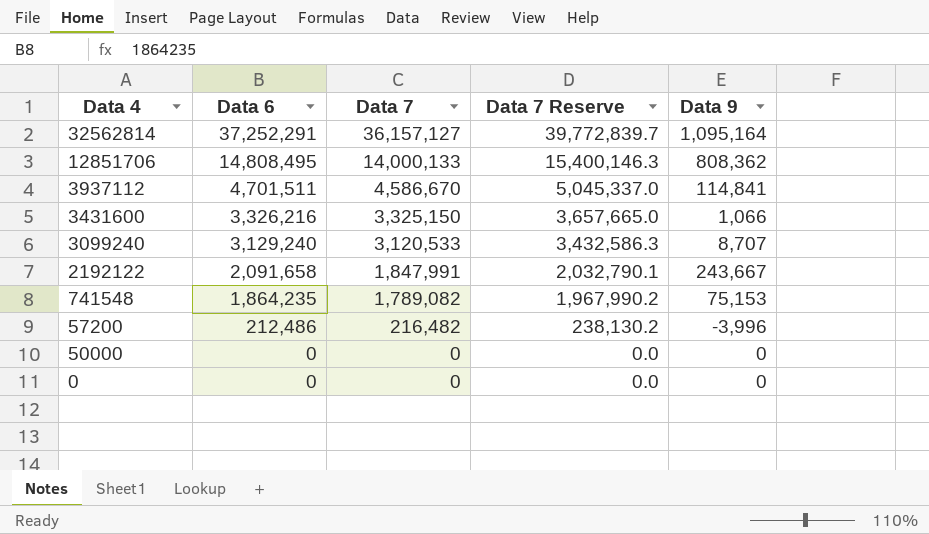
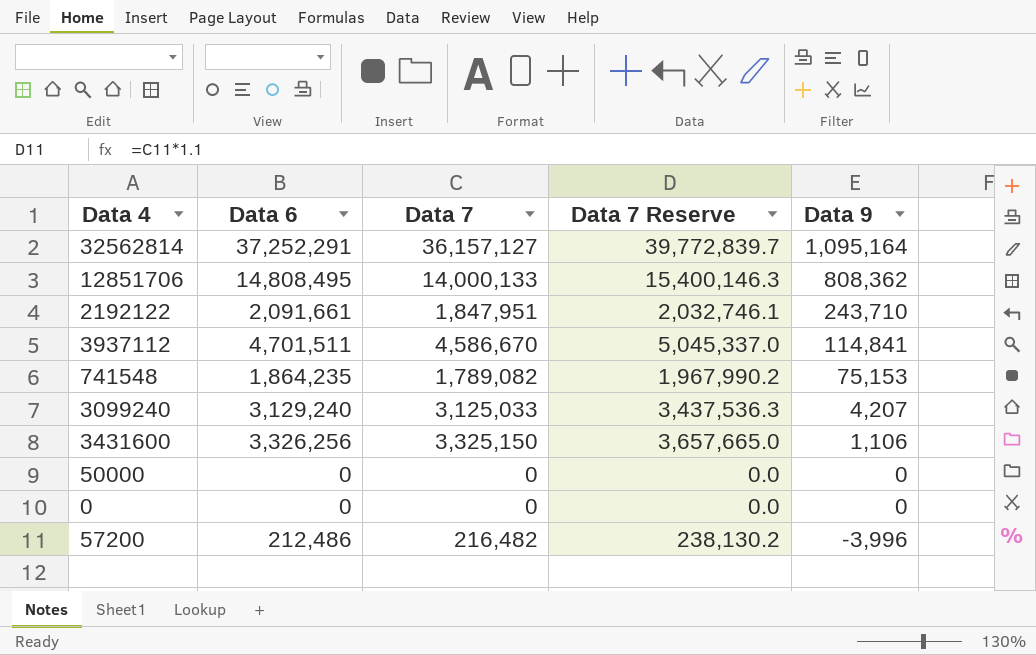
row order: Data 4 descending -> Data 9 descending
2192122 | Data 6: 2,091,658 -> 2,091,661
2192122 | Data 7: 1,847,991 -> 1,847,951
2192122 | Data 7 Reserve: 2,032,790.1 -> 2,032,746.1
2192122 | Data 9: 243,667 -> 243,710
3099240 | Data 7: 3,120,533 -> 3,125,033
3099240 | Data 7 Reserve: 3,432,586.3 -> 3,437,536.3
3099240 | Data 9: 8,707 -> 4,207
3431600 | Data 6: 3,326,216 -> 3,326,256
3431600 | Data 9: 1,066 -> 1,106

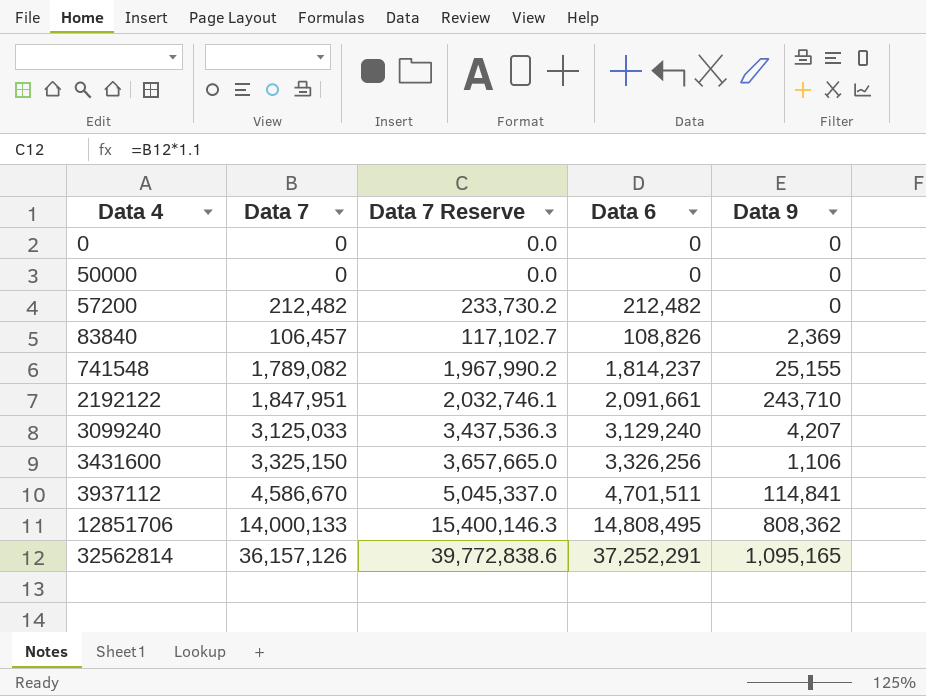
row order: Data 9 descending -> Data 4 ascending
column Data 6 | position: 2 -> 4
57200 | Data 7: 216,482 -> 212,482
57200 | Data 7 Reserve: 238,130.2 -> 233,730.2
57200 | Data 6: 212,486 -> 212,482
57200 | Data 9: -3,996 -> 0
row 83840: none -> 106,457 | 117,102.7 | 108,826 | 2,369
741548 | Data 6: 1,864,235 -> 1,814,237
741548 | Data 9: 75,153 -> 25,155
32562814 | Data 7: 36,157,127 -> 36,157,126
32562814 | Data 7 Reserve: 39,772,839.7 -> 39,772,838.6
32562814 | Data 9: 1,095,164 -> 1,095,165

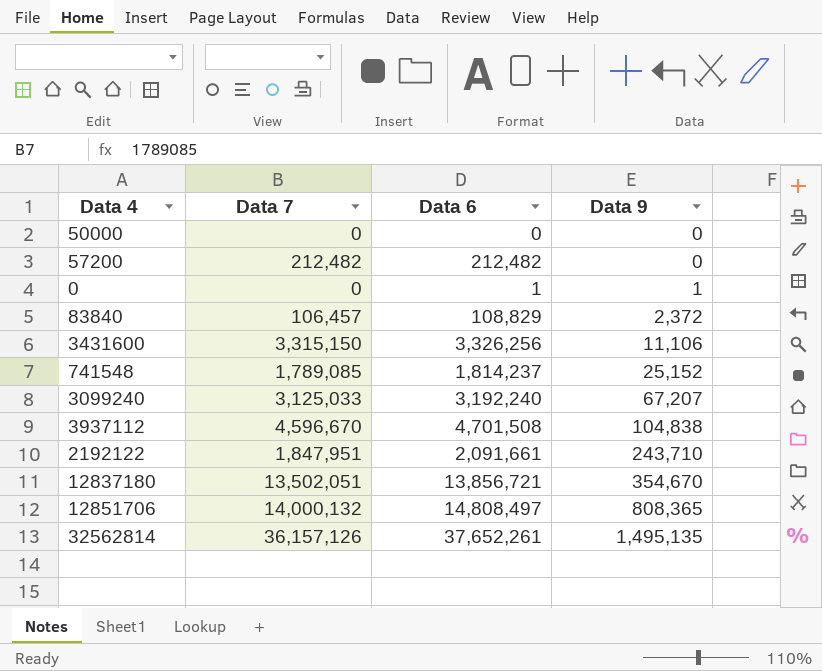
row order: Data 4 ascending -> Data 9 ascending
column Data 7 Reserve | formula: [Data 7] * 1.1 -> none
0 | Data 6: 0 -> 1
0 | Data 9: 0 -> 1
83840 | Data 6: 108,826 -> 108,829
83840 | Data 9: 2,369 -> 2,372
3431600 | Data 7: 3,325,150 -> 3,315,150
3431600 | Data 9: 1,106 -> 11,106
741548 | Data 7: 1,789,082 -> 1,789,085
741548 | Data 9: 25,155 -> 25,152
3099240 | Data 6: 3,129,240 -> 3,192,240
3099240 | Data 9: 4,207 -> 67,207
3937112 | Data 7: 4,586,670 -> 4,596,670
3937112 | Data 6: 4,701,511 -> 4,701,508
3937112 | Data 9: 114,841 -> 104,838
row 12837180: none -> 13,502,051 | 13,856,721 | 354,670
12851706 | Data 7: 14,000,133 -> 14,000,132
12851706 | Data 6: 14,808,495 -> 14,808,497
12851706 | Data 9: 808,362 -> 808,365
32562814 | Data 6: 37,252,291 -> 37,652,261
32562814 | Data 9: 1,095,165 -> 1,495,135

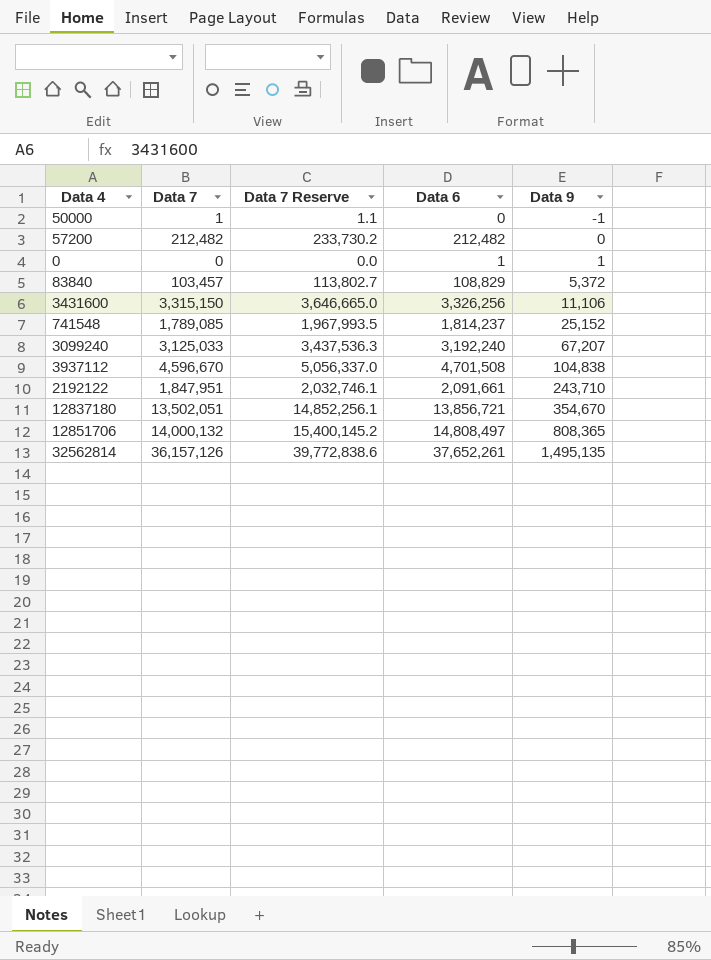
column Data 7 Reserve | formula: none -> [Data 7] * 1.1
50000 | Data 7: 0 -> 1
50000 | Data 9: 0 -> -1
83840 | Data 7: 106,457 -> 103,457
83840 | Data 9: 2,372 -> 5,372

